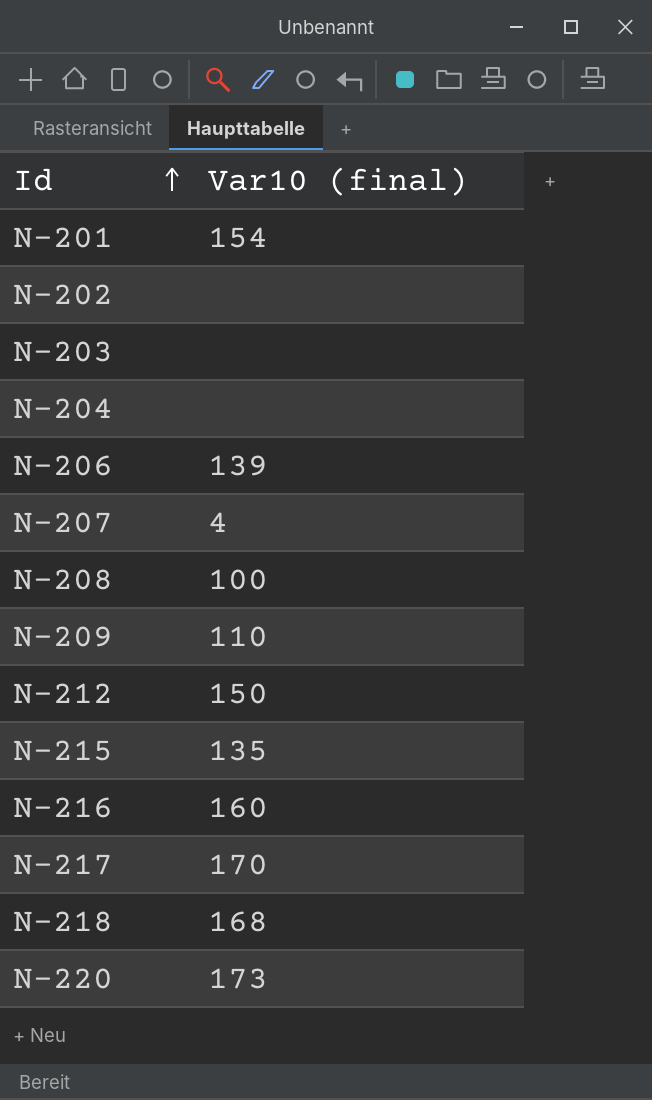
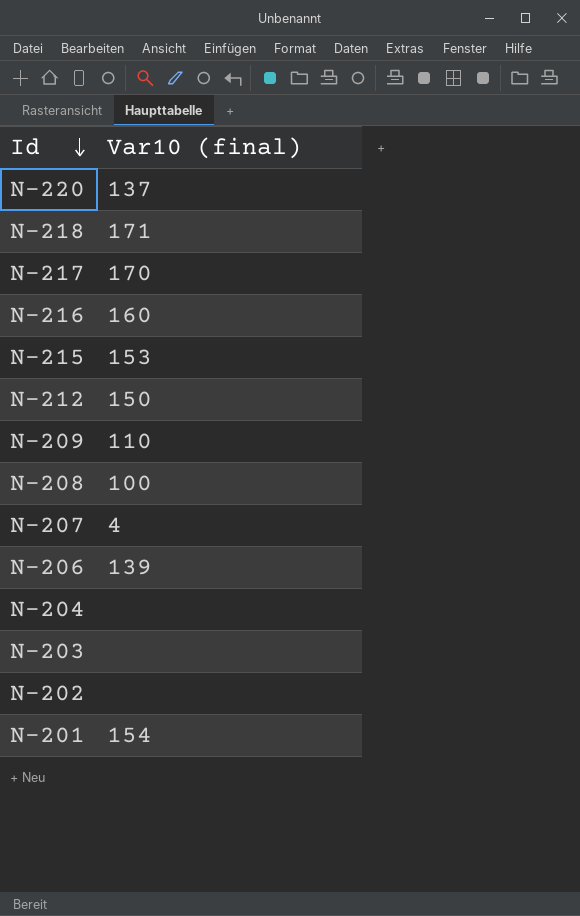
row order: Id ascending -> Id descending
N-220 | Var10 (final): 173 -> 137
N-218 | Var10 (final): 168 -> 171
N-215 | Var10 (final): 135 -> 153

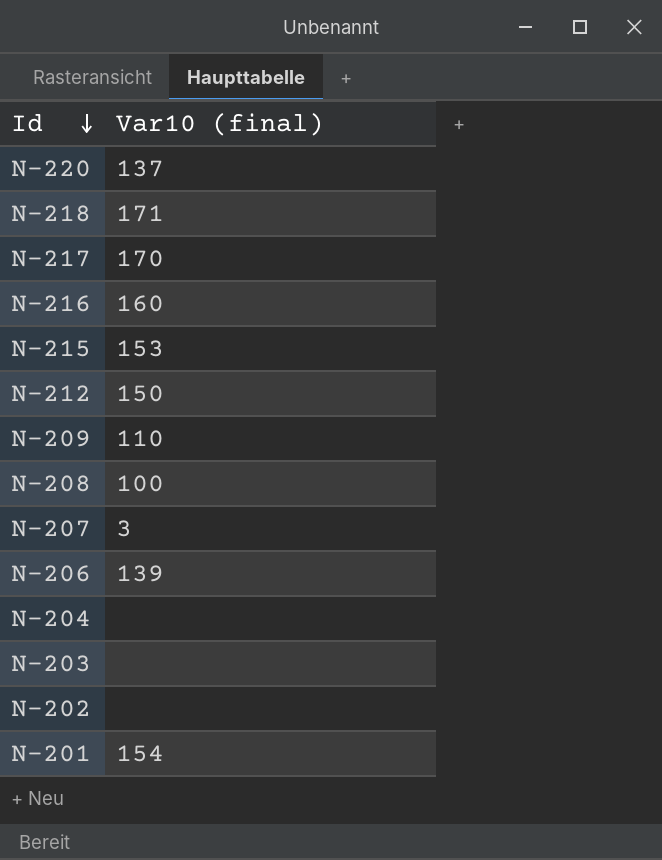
N-207 | Var10 (final): 4 -> 3

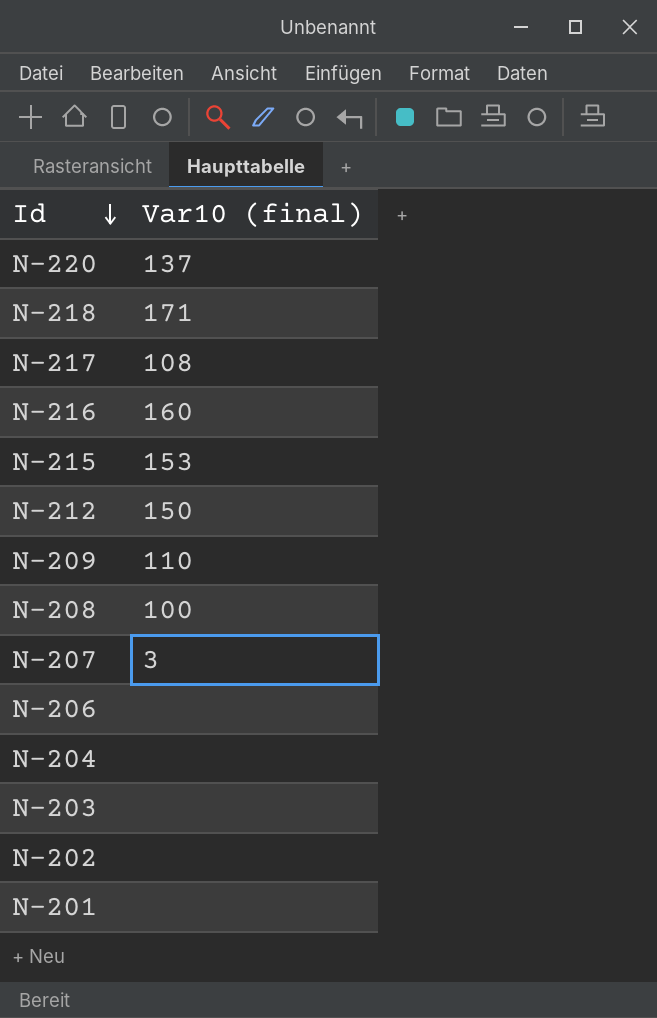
N-217 | Var10 (final): 170 -> 108
N-206 | Var10 (final): 139 -> none
N-201 | Var10 (final): 154 -> none

